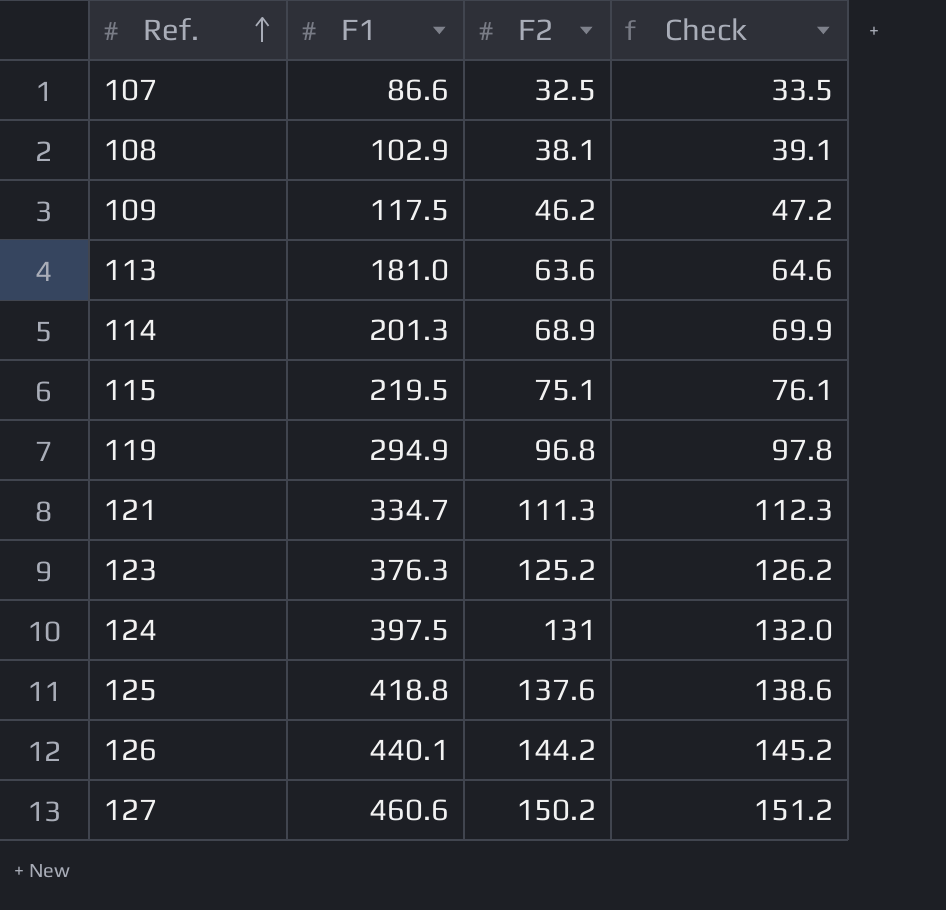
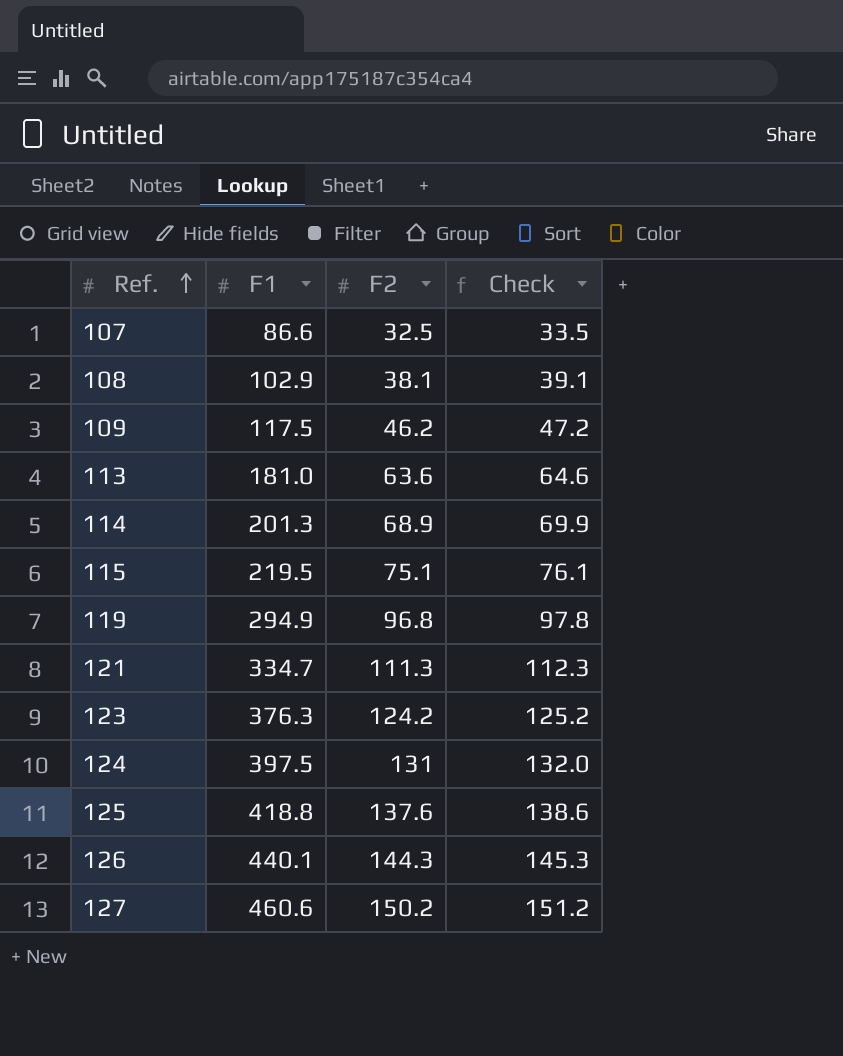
123 | F2: 125.2 -> 124.2
123 | Check: 126.2 -> 125.2
126 | F2: 144.2 -> 144.3
126 | Check: 145.2 -> 145.3

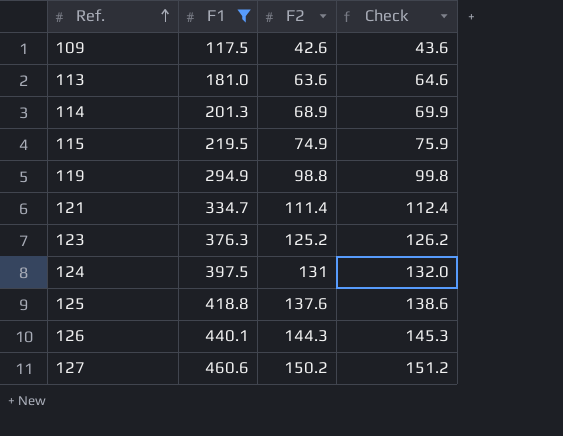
filter: none -> F1 >= 117.5
109 | F2: 46.2 -> 42.6
109 | Check: 47.2 -> 43.6
115 | F2: 75.1 -> 74.9
115 | Check: 76.1 -> 75.9
119 | F2: 96.8 -> 98.8
119 | Check: 97.8 -> 99.8
121 | F2: 111.3 -> 111.4
121 | Check: 112.3 -> 112.4
123 | F2: 124.2 -> 125.2
123 | Check: 125.2 -> 126.2

